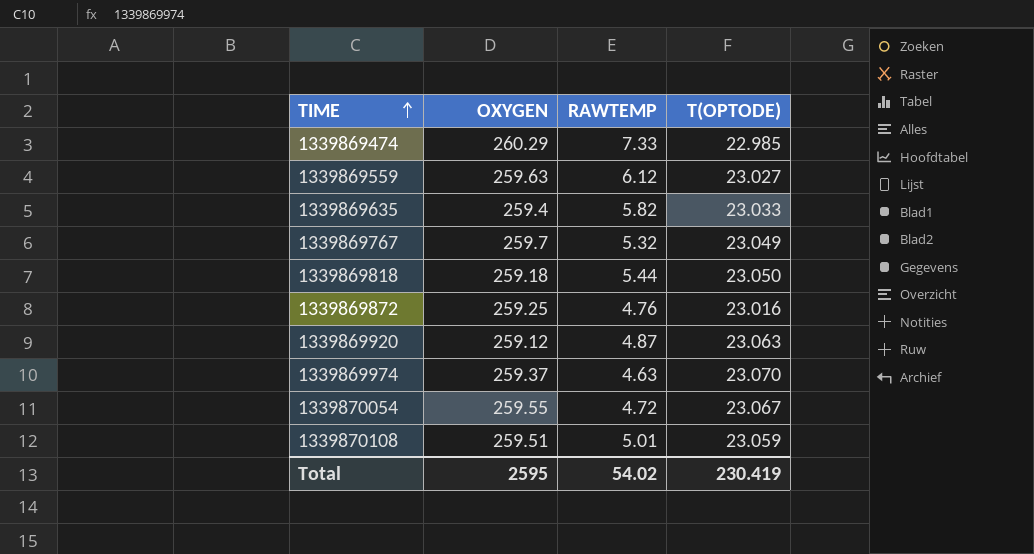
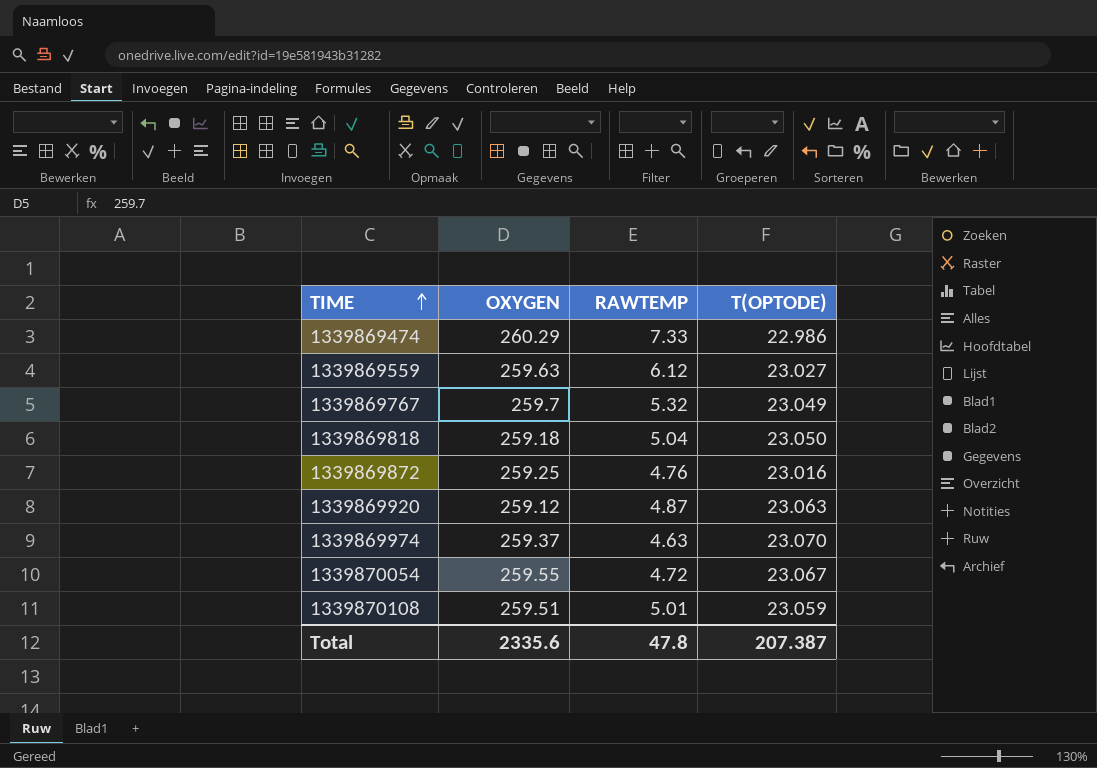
row 1339869635: 259.4 | 5.82 | 23.033 -> none
1339869474 | T(OPTODE): 22.985 -> 22.986
1339869818 | RAWTEMP: 5.44 -> 5.04
Total | OXYGEN: 2595 -> 2335.6
Total | RAWTEMP: 54.02 -> 47.8
Total | T(OPTODE): 230.419 -> 207.387

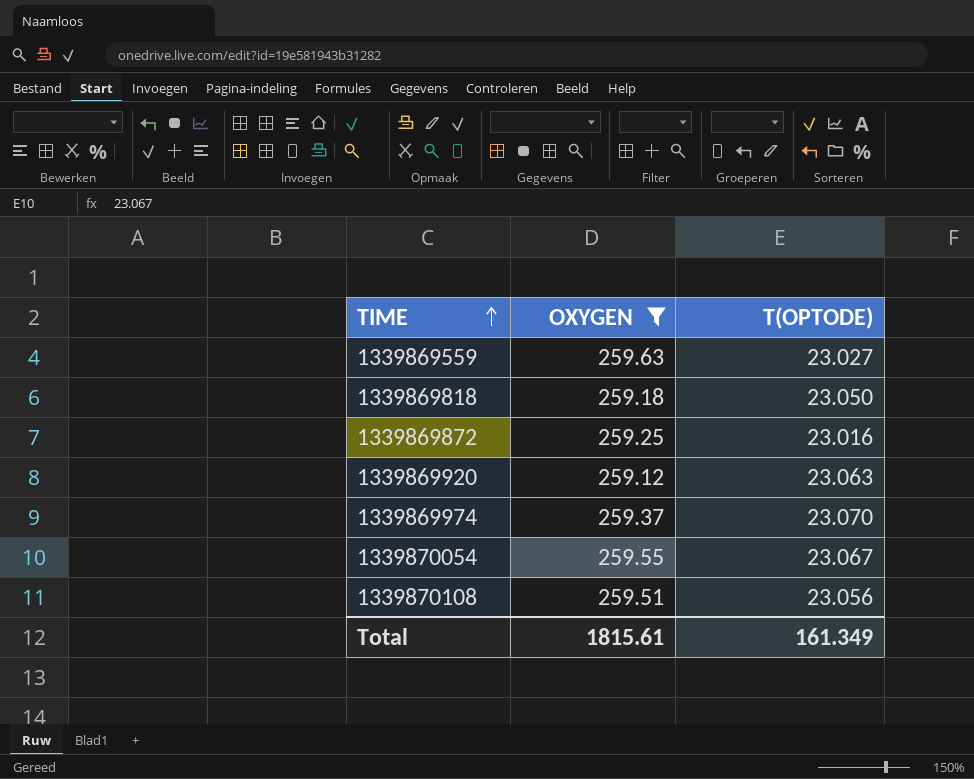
filter: none -> OXYGEN <= 259.63
column RAWTEMP | position: 3 -> none
1339870108 | T(OPTODE): 23.059 -> 23.056
Total | OXYGEN: 2335.6 -> 1815.61
Total | T(OPTODE): 207.387 -> 161.349

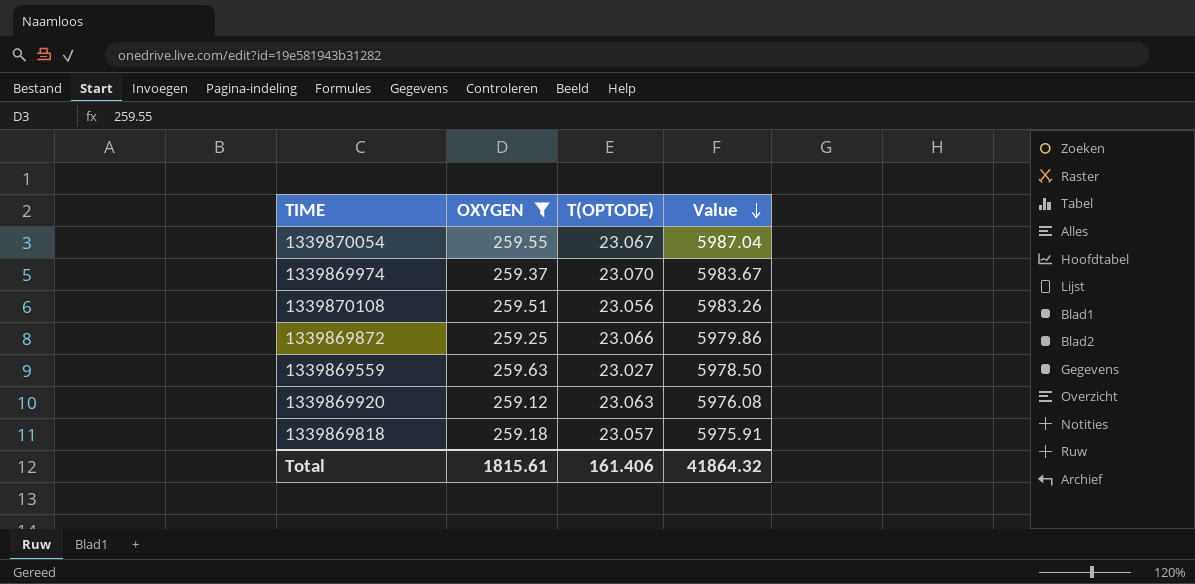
row order: TIME ascending -> Value descending
column Value | formula: none -> [OXYGEN] * [T(OPTODE)]
1339869872 | T(OPTODE): 23.016 -> 23.066
1339869818 | T(OPTODE): 23.050 -> 23.057
Total | T(OPTODE): 161.349 -> 161.406

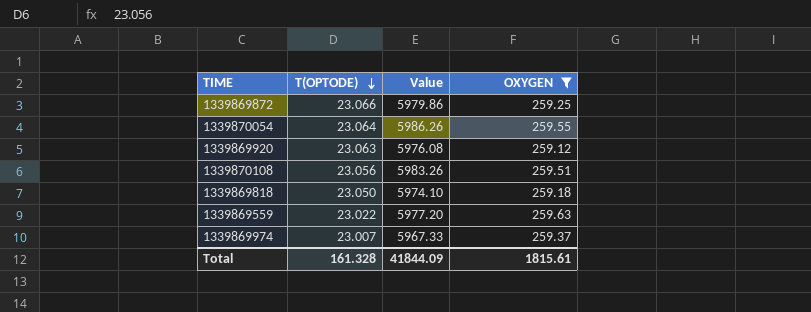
row order: Value descending -> T(OPTODE) descending
column OXYGEN | position: 2 -> 4
1339870054 | T(OPTODE): 23.067 -> 23.064
1339870054 | Value: 5987.04 -> 5986.26
1339869818 | T(OPTODE): 23.057 -> 23.050
1339869818 | Value: 5975.91 -> 5974.10
1339869559 | T(OPTODE): 23.027 -> 23.022
1339869559 | Value: 5978.50 -> 5977.20
1339869974 | T(OPTODE): 23.070 -> 23.007
1339869974 | Value: 5983.67 -> 5967.33
Total | T(OPTODE): 161.406 -> 161.328
Total | Value: 41864.32 -> 41844.09

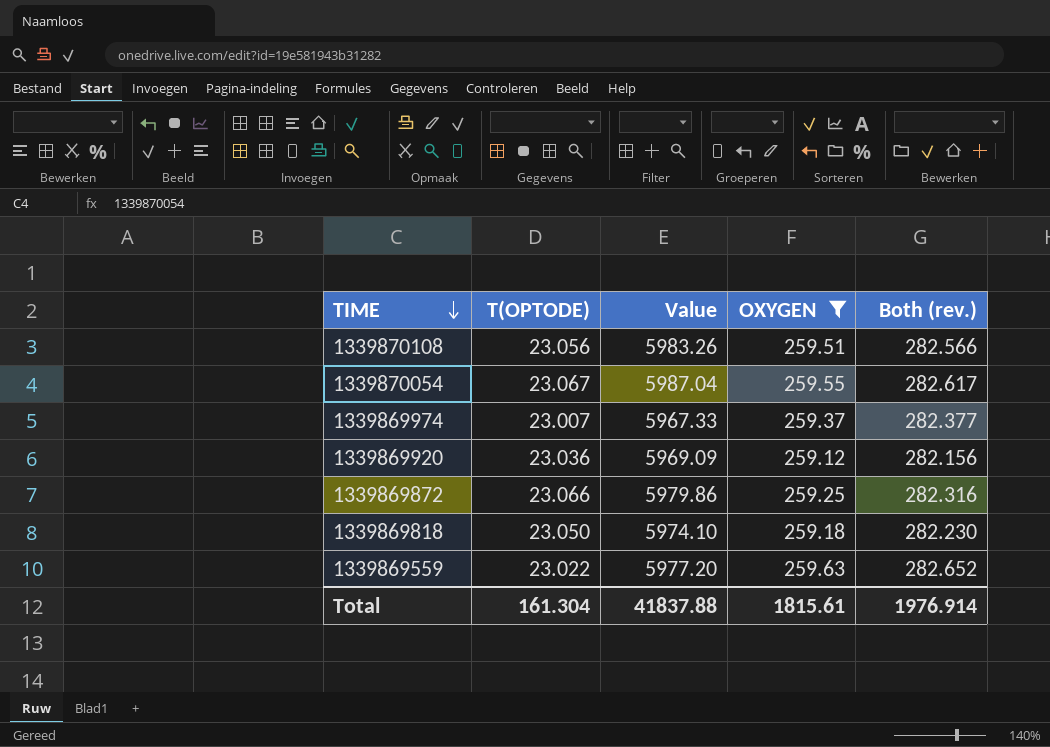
row order: T(OPTODE) descending -> TIME descending
column Both (rev.) | formula: none -> [T(OPTODE)] + [OXYGEN]
1339870054 | T(OPTODE): 23.064 -> 23.067
1339870054 | Value: 5986.26 -> 5987.04
1339869920 | T(OPTODE): 23.063 -> 23.036
1339869920 | Value: 5976.08 -> 5969.09
Total | T(OPTODE): 161.328 -> 161.304
Total | Value: 41844.09 -> 41837.88

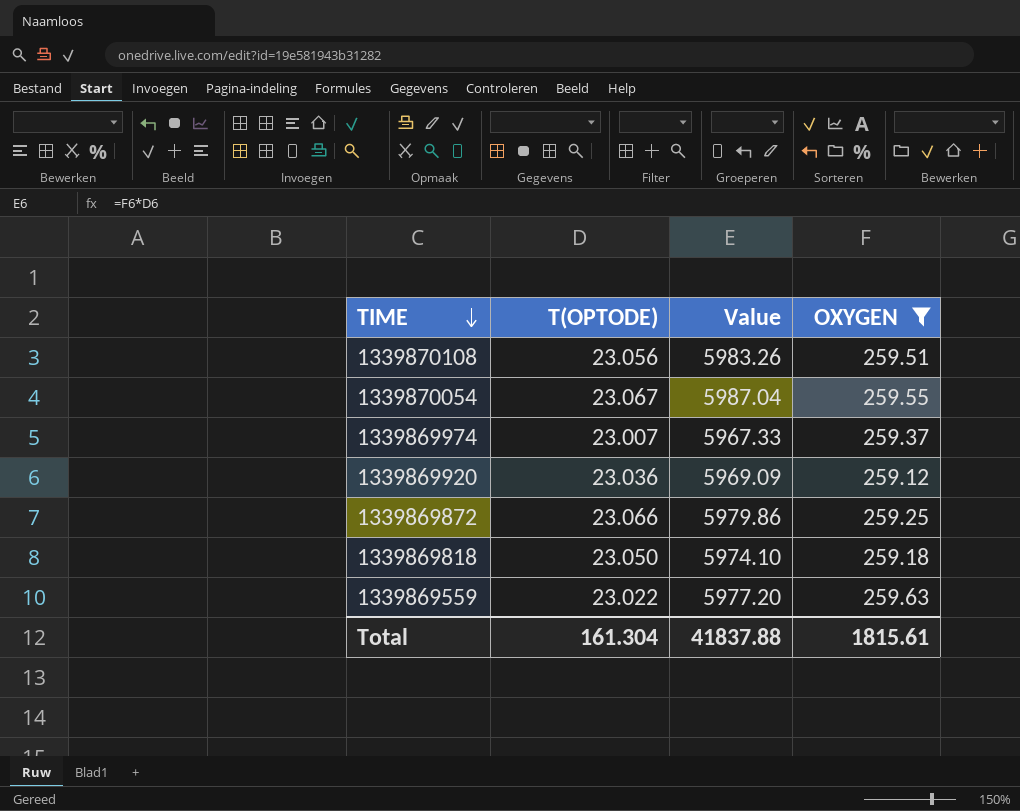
column Both (rev.) | formula: [T(OPTODE)] + [OXYGEN] -> none

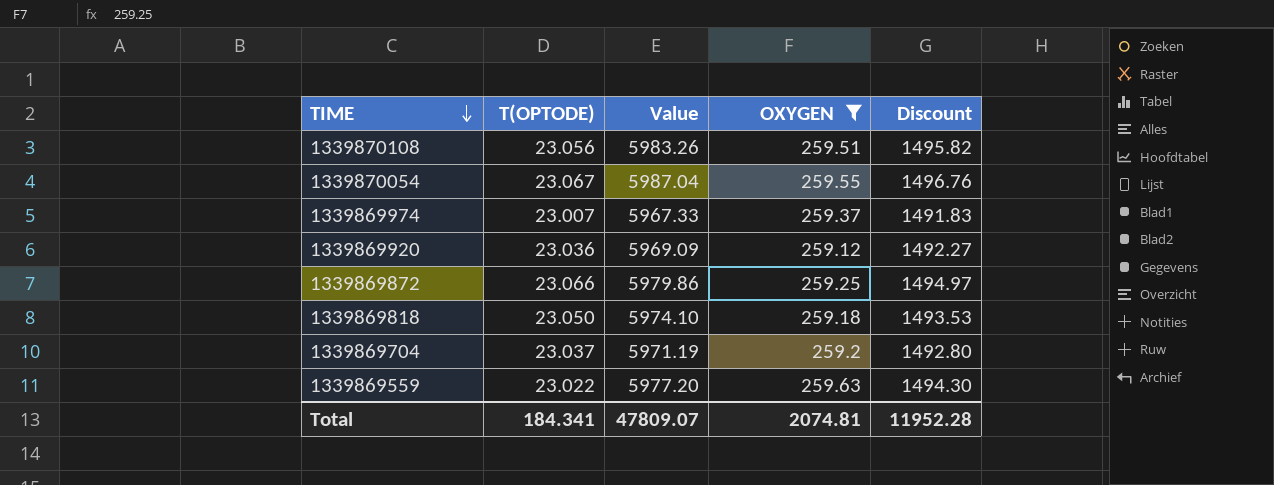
column Discount | formula: none -> [Value] * 0.25
row 1339869704: none -> 23.037 | 5971.19 | 259.2 | 1492.80
Total | T(OPTODE): 161.304 -> 184.341
Total | Value: 41837.88 -> 47809.07
Total | OXYGEN: 1815.61 -> 2074.81

